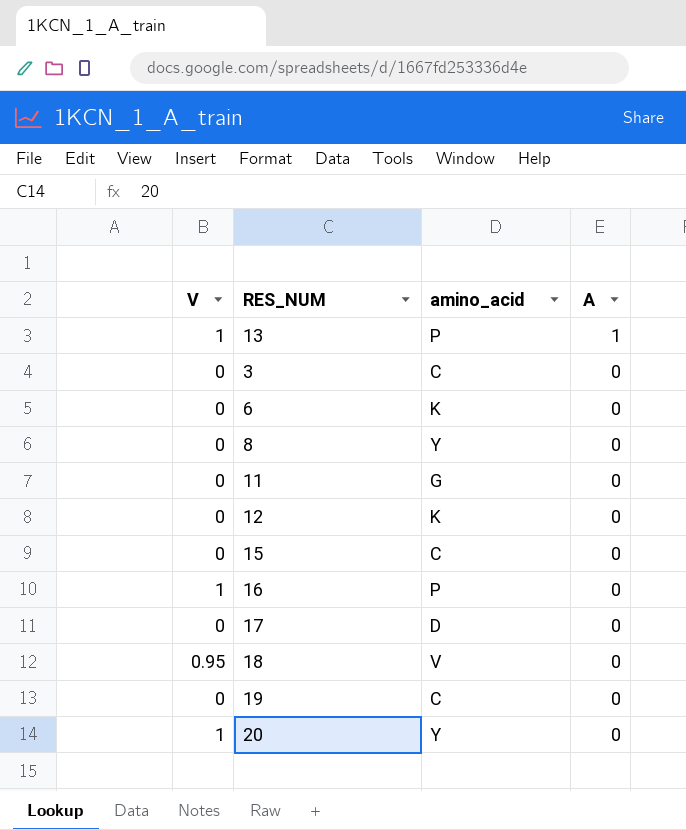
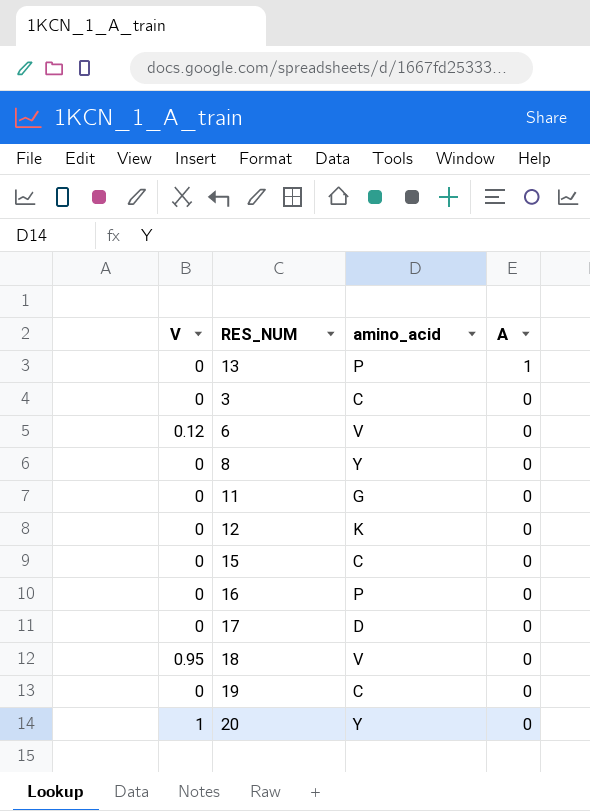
13 | V: 1 -> 0
6 | V: 0 -> 0.12
6 | amino_acid: K -> V
16 | V: 1 -> 0

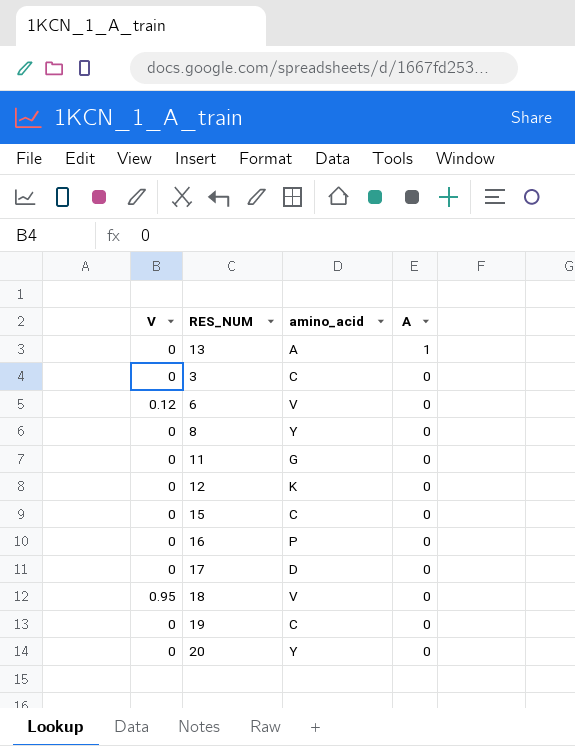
13 | amino_acid: P -> A
20 | V: 1 -> 0

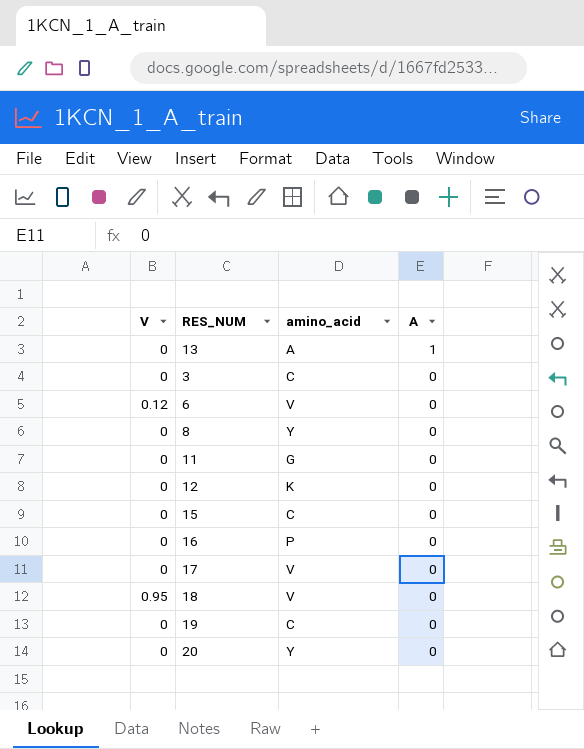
17 | amino_acid: D -> V

